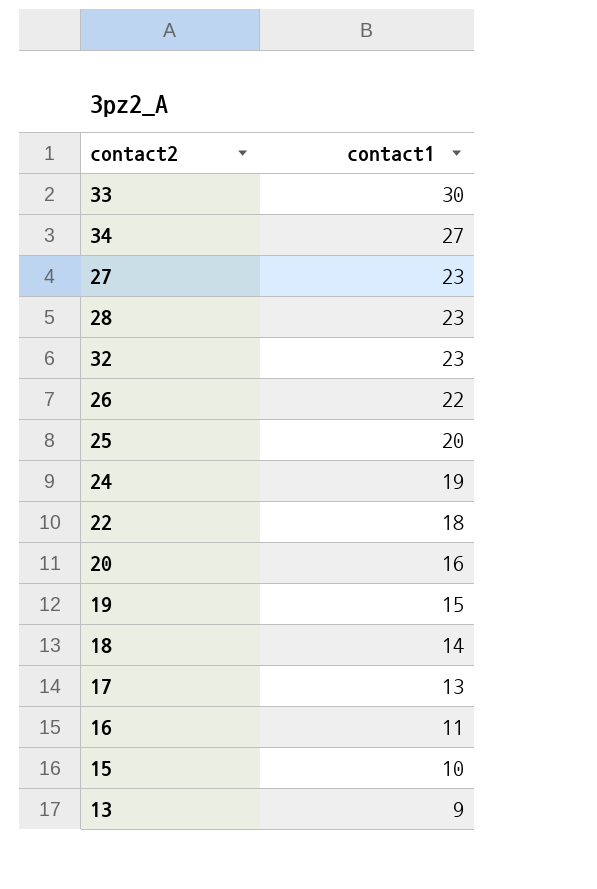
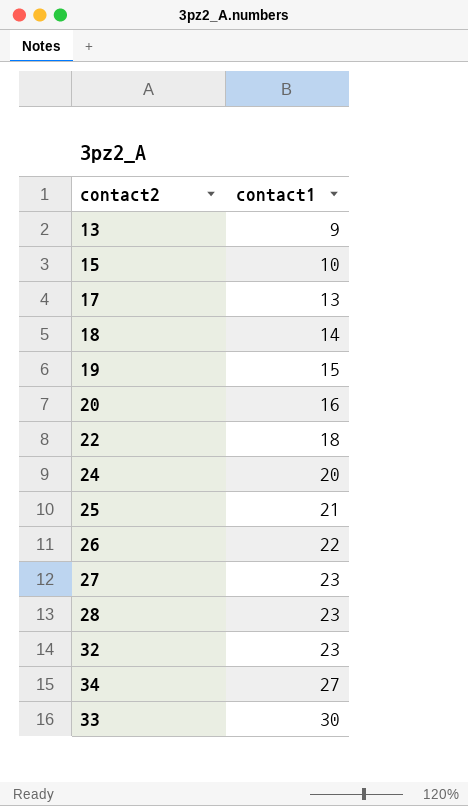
row order: contact1 descending -> contact1 ascending
row 16: 11 -> none
24 | contact1: 19 -> 20
25 | contact1: 20 -> 21

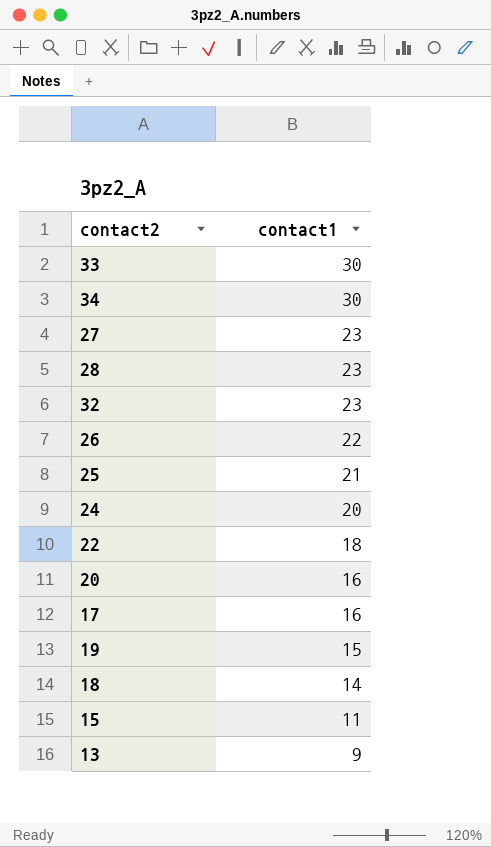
row order: contact1 ascending -> contact1 descending
34 | contact1: 27 -> 30
17 | contact1: 13 -> 16
15 | contact1: 10 -> 11

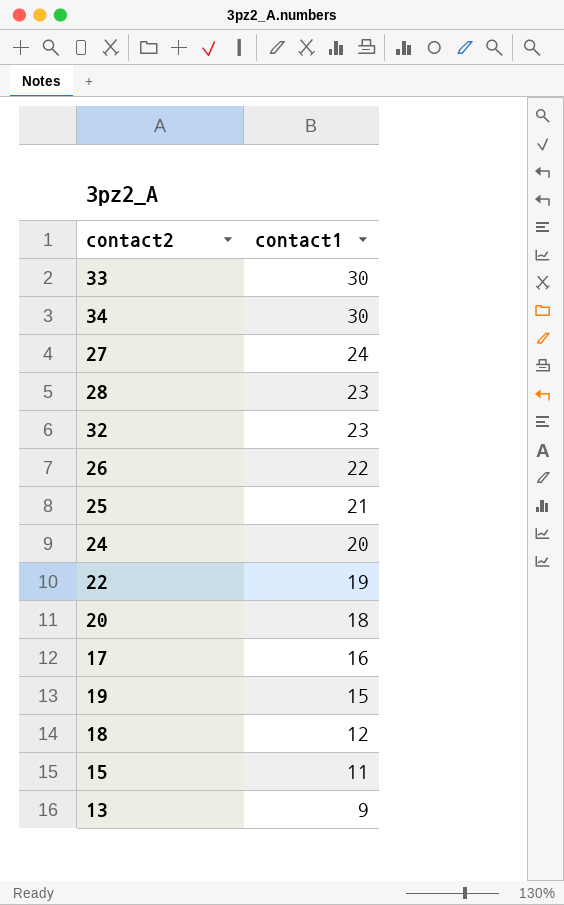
27 | contact1: 23 -> 24
22 | contact1: 18 -> 19
20 | contact1: 16 -> 18
18 | contact1: 14 -> 12

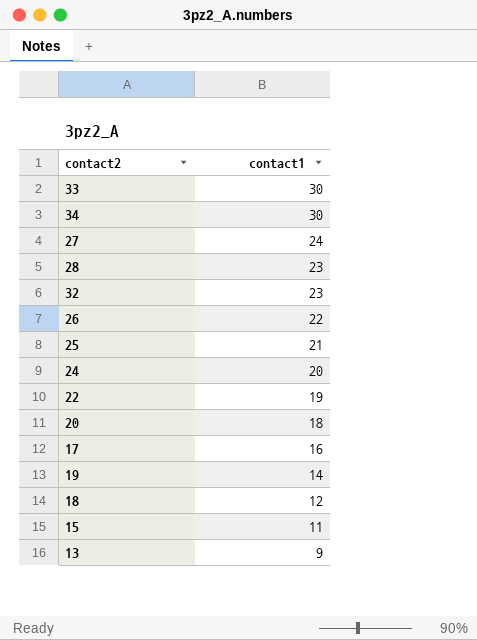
19 | contact1: 15 -> 14

